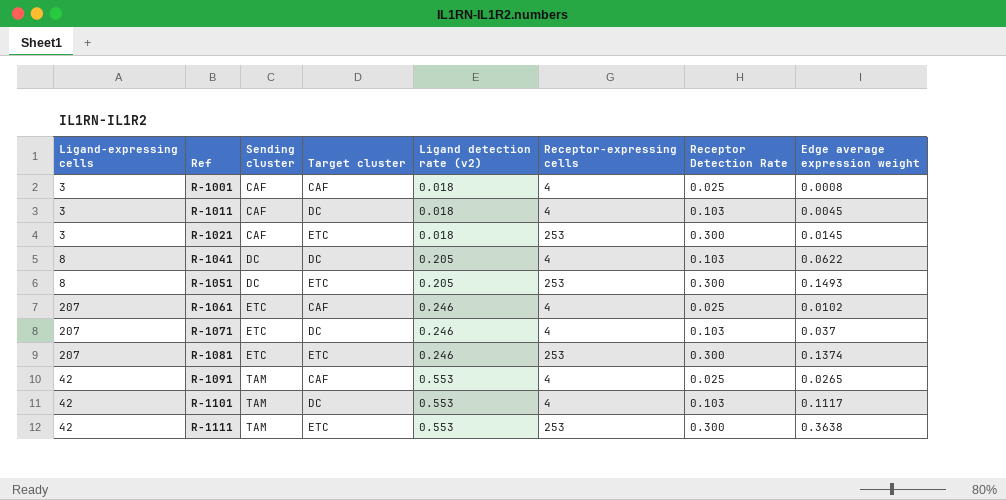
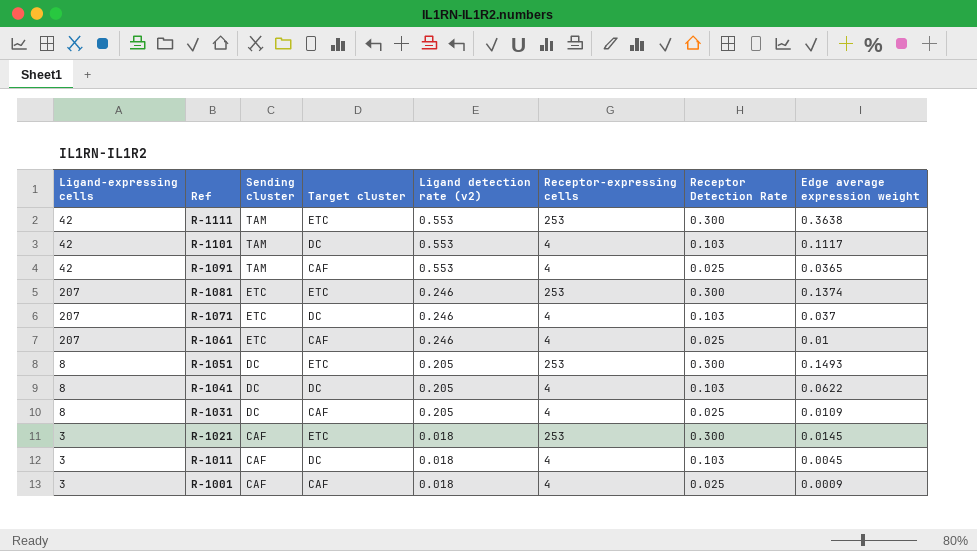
row order: Ref ascending -> Ref descending
R-1091 | Edge average expression weight: 0.0265 -> 0.0365
R-1061 | Edge average expression weight: 0.0102 -> 0.01
row R-1031: none -> 8 | DC | CAF | 0.205 | 4 | 0.025 | 0.0109
R-1001 | Edge average expression weight: 0.0008 -> 0.0009

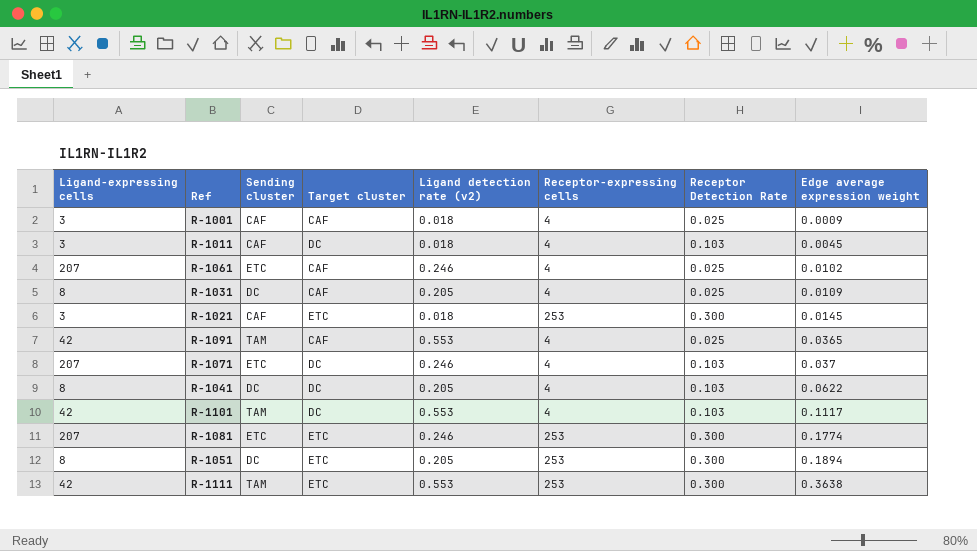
row order: Ref descending -> Edge average expression weight ascending
R-1061 | Edge average expression weight: 0.01 -> 0.0102
R-1081 | Edge average expression weight: 0.1374 -> 0.1774
R-1051 | Edge average expression weight: 0.1493 -> 0.1894

